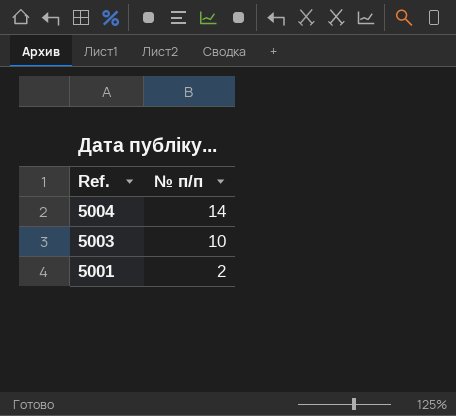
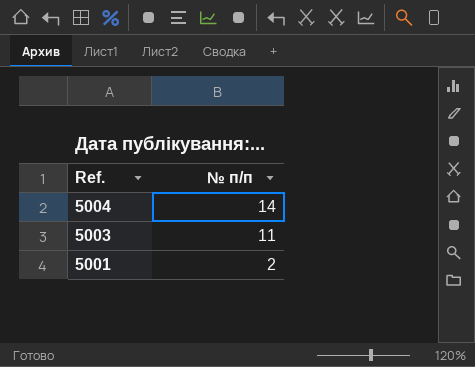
5003 | № п/п: 10 -> 11

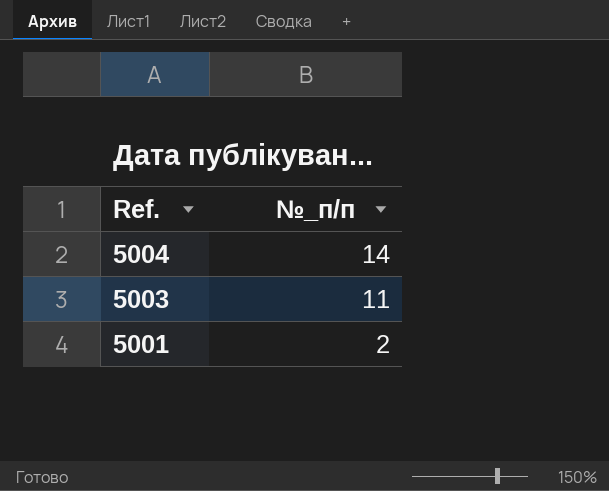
column name: № п/п -> №_п/п

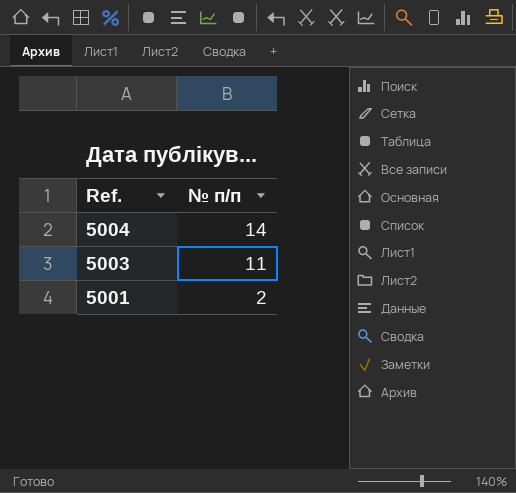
column name: №_п/п -> № п/п

